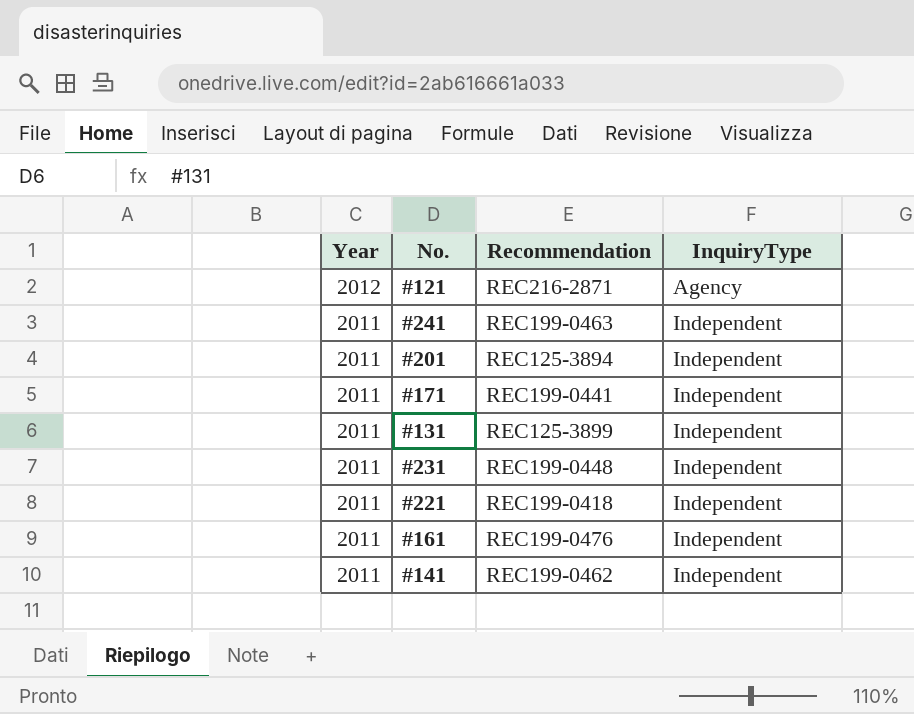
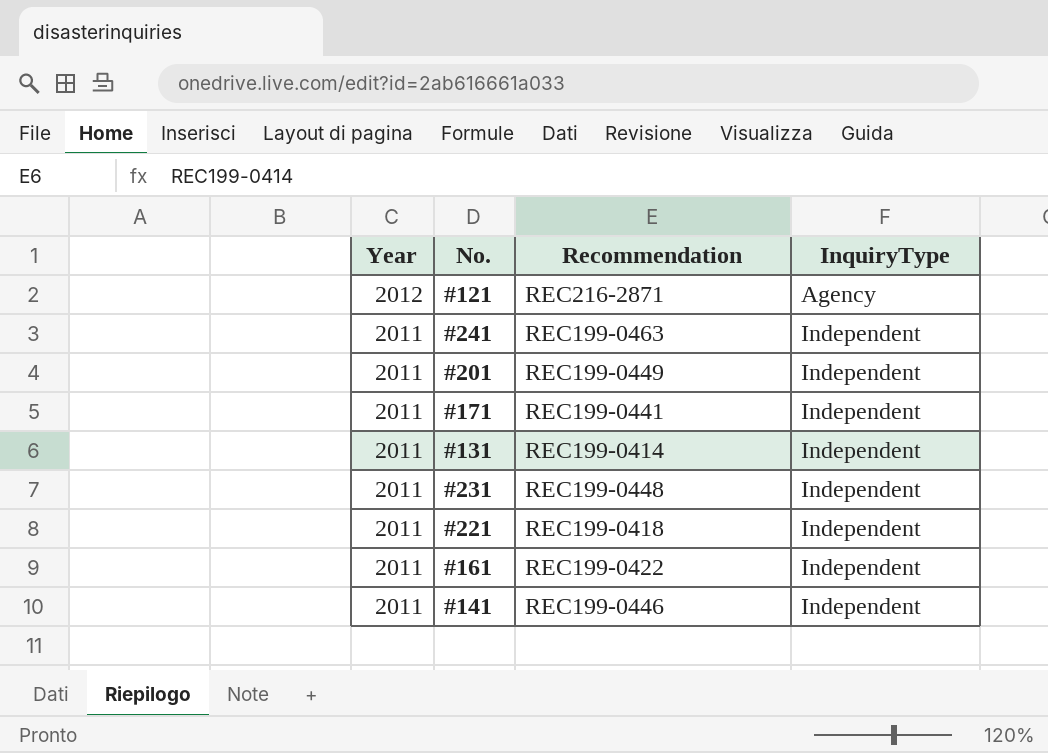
#201 | Recommendation: REC125-3894 -> REC199-0449
#131 | Recommendation: REC125-3899 -> REC199-0414
#161 | Recommendation: REC199-0476 -> REC199-0422
#141 | Recommendation: REC199-0462 -> REC199-0446

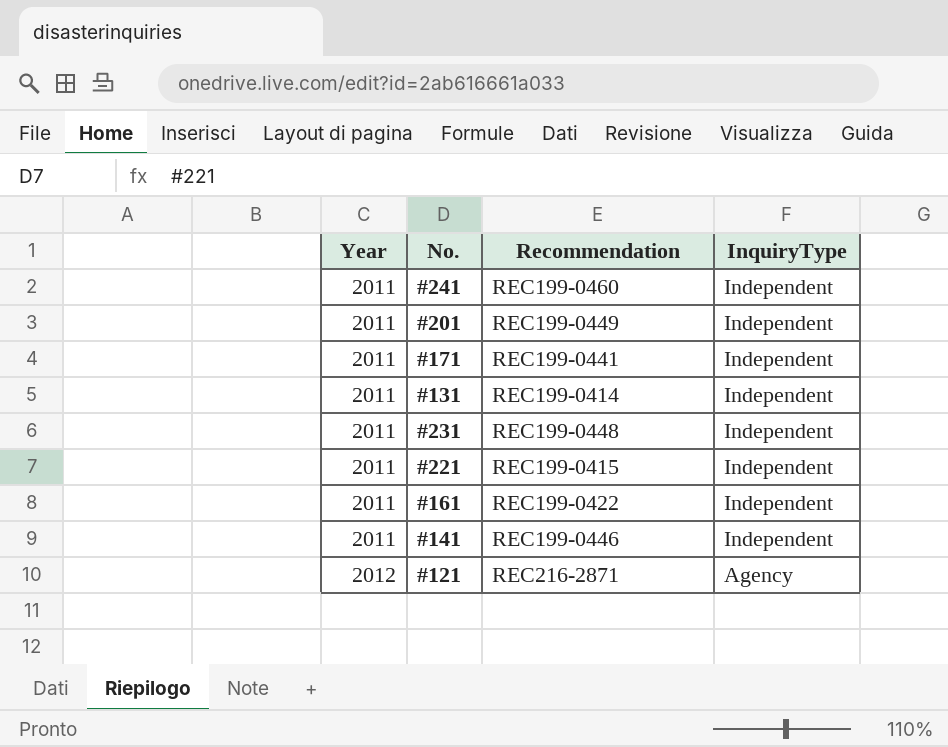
row order: Year descending -> Year ascending
#241 | Recommendation: REC199-0463 -> REC199-0460
#221 | Recommendation: REC199-0418 -> REC199-0415

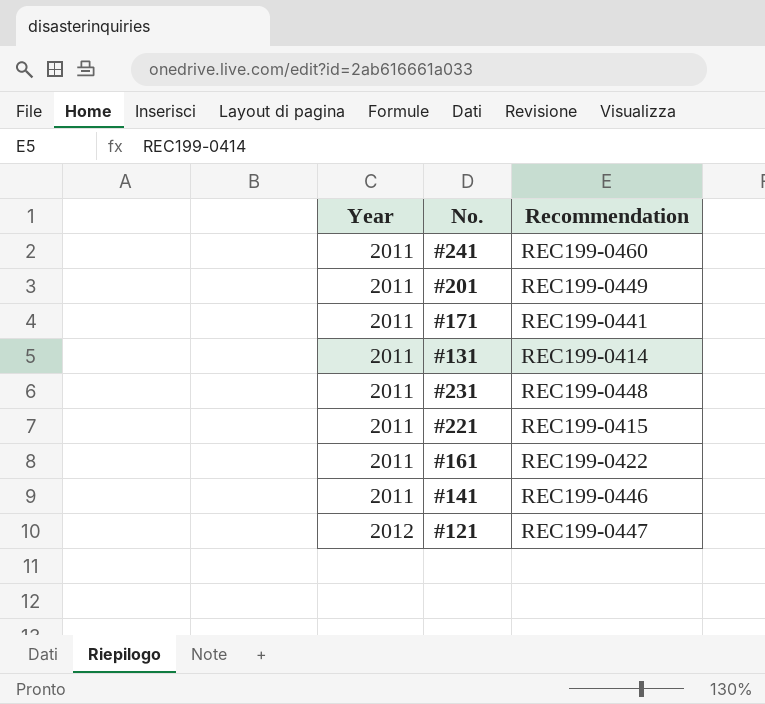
column InquiryType | position: 4 -> none
#121 | Recommendation: REC216-2871 -> REC199-0447

